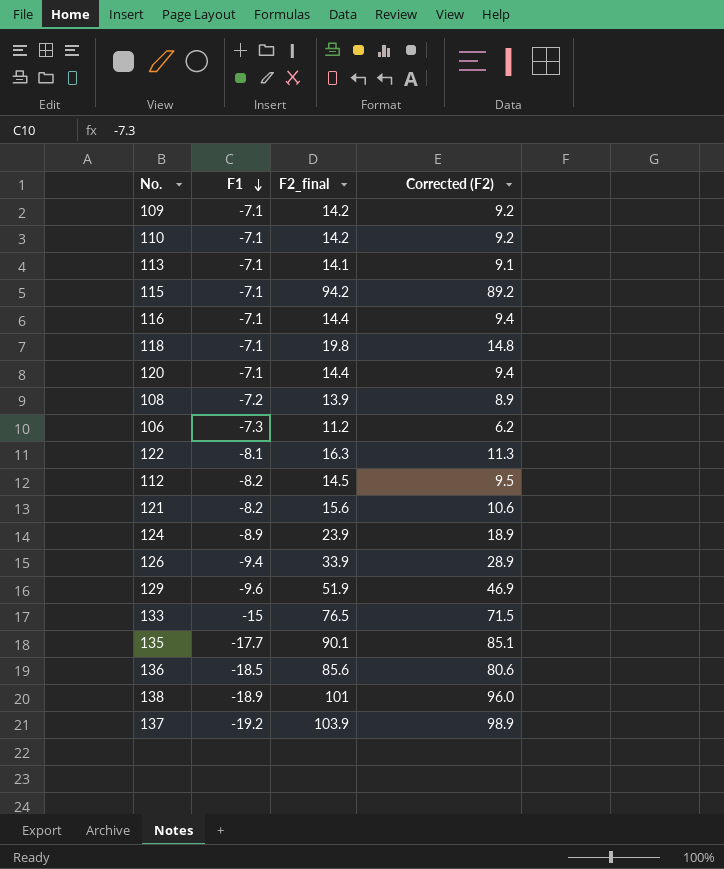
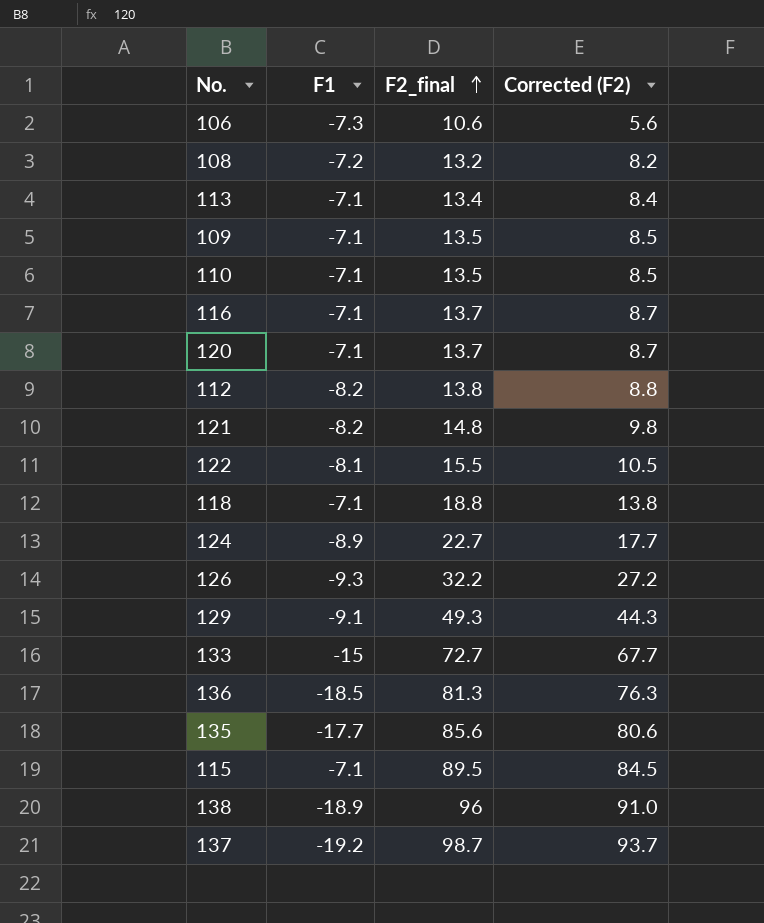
row order: F1 descending -> F2_final ascending
106 | F2_final: 11.2 -> 10.6
106 | Corrected (F2): 6.2 -> 5.6
108 | F2_final: 13.9 -> 13.2
108 | Corrected (F2): 8.9 -> 8.2
113 | F2_final: 14.1 -> 13.4
113 | Corrected (F2): 9.1 -> 8.4
109 | F2_final: 14.2 -> 13.5
109 | Corrected (F2): 9.2 -> 8.5
110 | F2_final: 14.2 -> 13.5
110 | Corrected (F2): 9.2 -> 8.5
116 | F2_final: 14.4 -> 13.7
116 | Corrected (F2): 9.4 -> 8.7
120 | F2_final: 14.4 -> 13.7
120 | Corrected (F2): 9.4 -> 8.7
112 | F2_final: 14.5 -> 13.8
112 | Corrected (F2): 9.5 -> 8.8
121 | F2_final: 15.6 -> 14.8
121 | Corrected (F2): 10.6 -> 9.8
122 | F2_final: 16.3 -> 15.5
122 | Corrected (F2): 11.3 -> 10.5
118 | F2_final: 19.8 -> 18.8
118 | Corrected (F2): 14.8 -> 13.8
124 | F2_final: 23.9 -> 22.7
124 | Corrected (F2): 18.9 -> 17.7
126 | F1: -9.4 -> -9.3
126 | F2_final: 33.9 -> 32.2
126 | Corrected (F2): 28.9 -> 27.2
129 | F1: -9.6 -> -9.1
129 | F2_final: 51.9 -> 49.3
129 | Corrected (F2): 46.9 -> 44.3
133 | F2_final: 76.5 -> 72.7
133 | Corrected (F2): 71.5 -> 67.7
136 | F2_final: 85.6 -> 81.3
136 | Corrected (F2): 80.6 -> 76.3
135 | F2_final: 90.1 -> 85.6
135 | Corrected (F2): 85.1 -> 80.6
115 | F2_final: 94.2 -> 89.5
115 | Corrected (F2): 89.2 -> 84.5
138 | F2_final: 101 -> 96
138 | Corrected (F2): 96.0 -> 91.0
137 | F2_final: 103.9 -> 98.7
137 | Corrected (F2): 98.9 -> 93.7

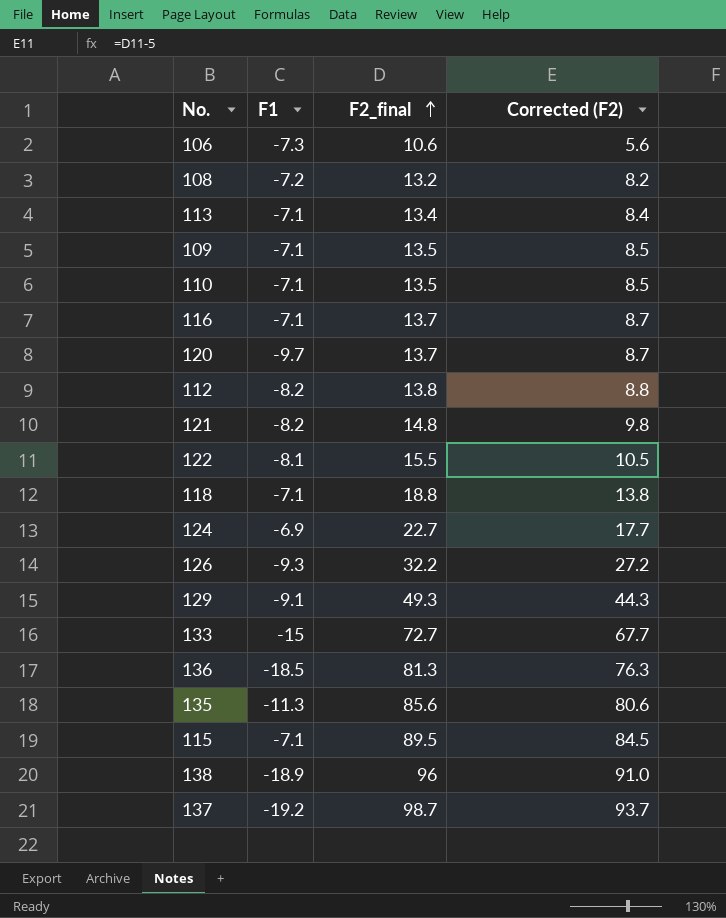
120 | F1: -7.1 -> -9.7
124 | F1: -8.9 -> -6.9
135 | F1: -17.7 -> -11.3

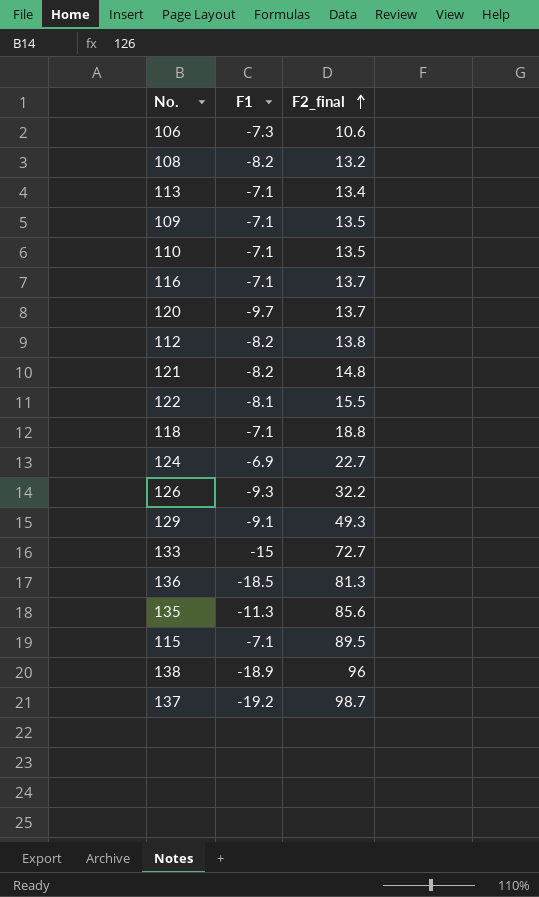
column Corrected (F2) | formula: [F2_final] - 5 -> none
108 | F1: -7.2 -> -8.2

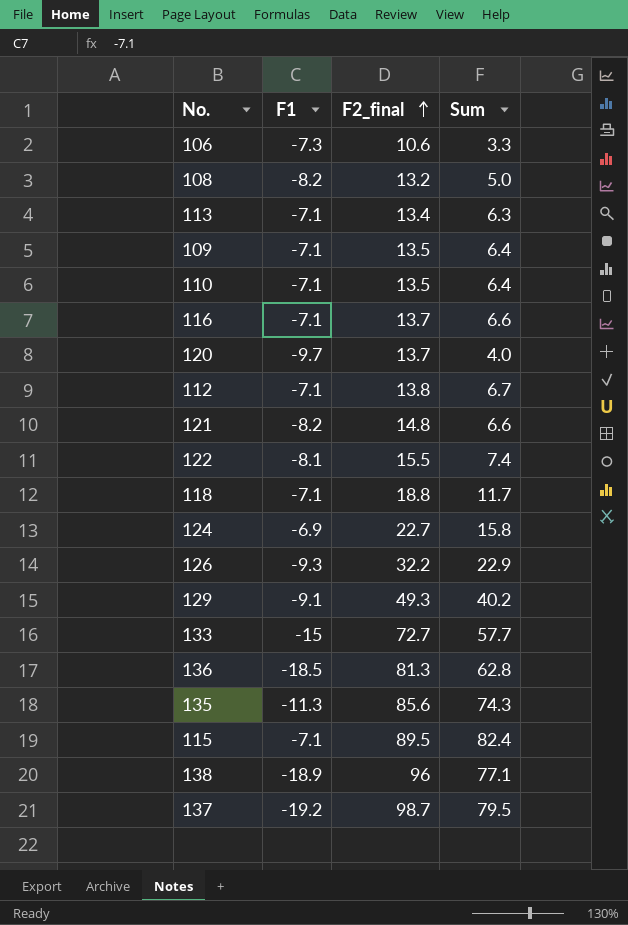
column Sum | formula: none -> [F1] + [F2_final]
112 | F1: -8.2 -> -7.1

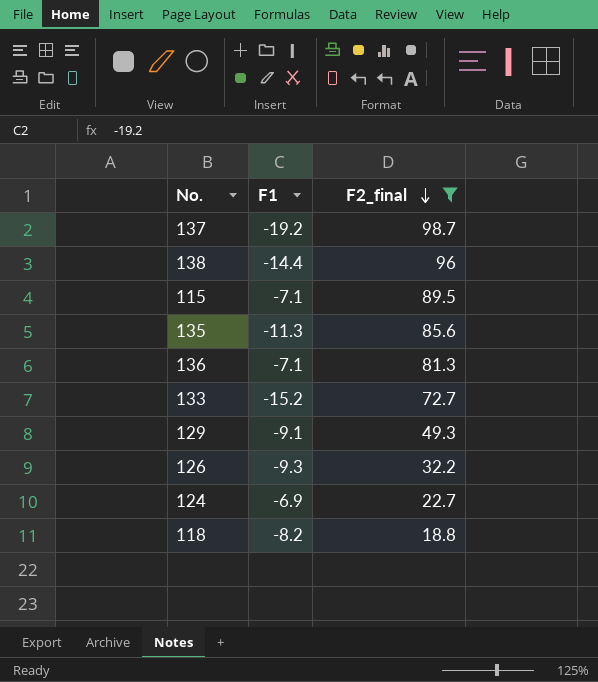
filter: none -> F2_final >= 18.8
row order: F2_final ascending -> F2_final descending
column Sum | formula: [F1] + [F2_final] -> none
138 | F1: -18.9 -> -14.4
136 | F1: -18.5 -> -7.1
133 | F1: -15 -> -15.2
118 | F1: -7.1 -> -8.2

